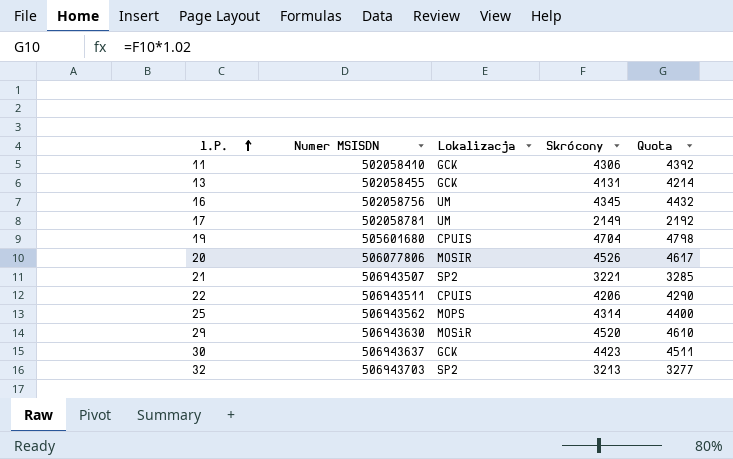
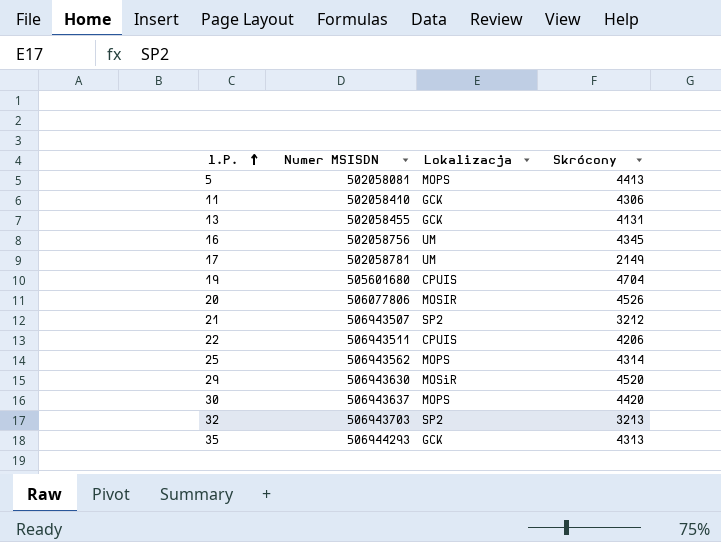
column Quota | formula: [Skrócony] * 1.02 -> none
row 5: none -> 502058081 | MOPS | 4413
21 | Skrócony: 3221 -> 3212
30 | Lokalizacja: GCK -> MOPS
30 | Skrócony: 4423 -> 4420
row 35: none -> 506944293 | GCK | 4313

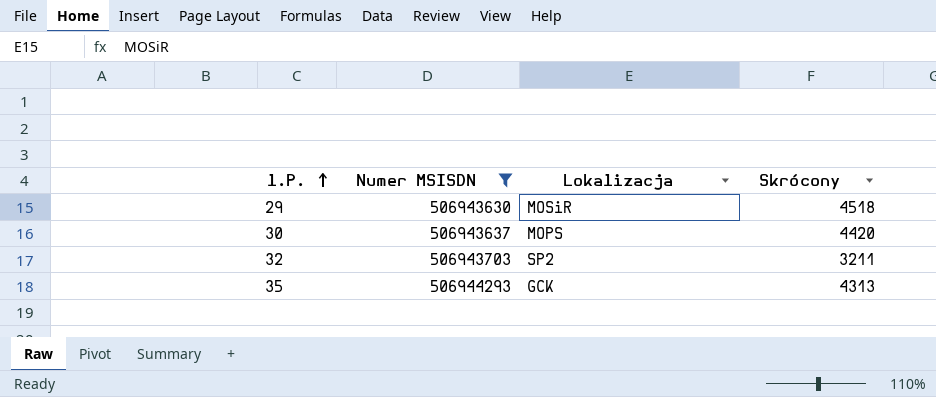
filter: none -> Numer MSISDN >= 506943630
29 | Skrócony: 4520 -> 4518
32 | Skrócony: 3213 -> 3211

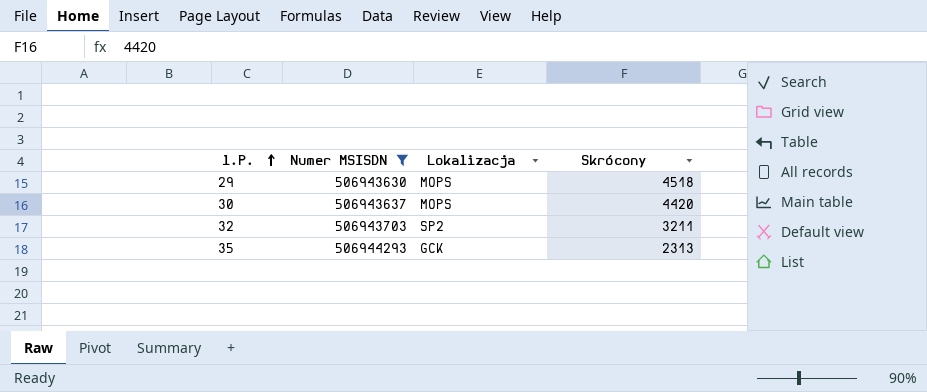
29 | Lokalizacja: MOSiR -> MOPS
35 | Skrócony: 4313 -> 2313

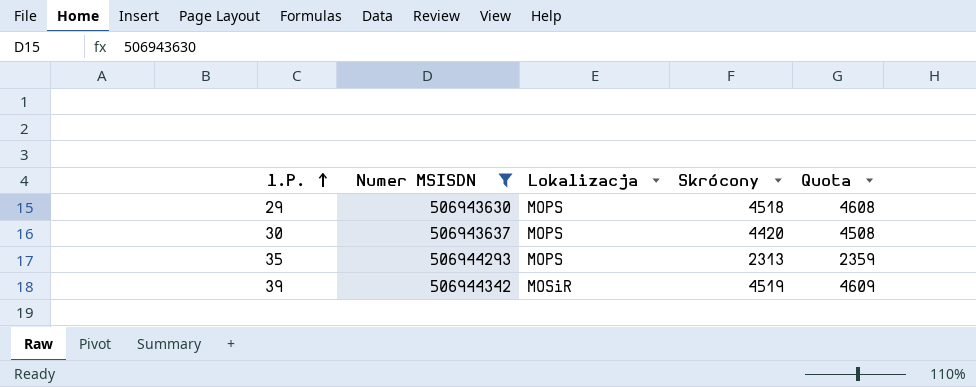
column Quota | formula: none -> [Skrócony] * 1.02
row 32: 506943703 | SP2 | 3211 -> none
35 | Lokalizacja: GCK -> MOPS
row 39: none -> 506944342 | MOSiR | 4519 | 4609

